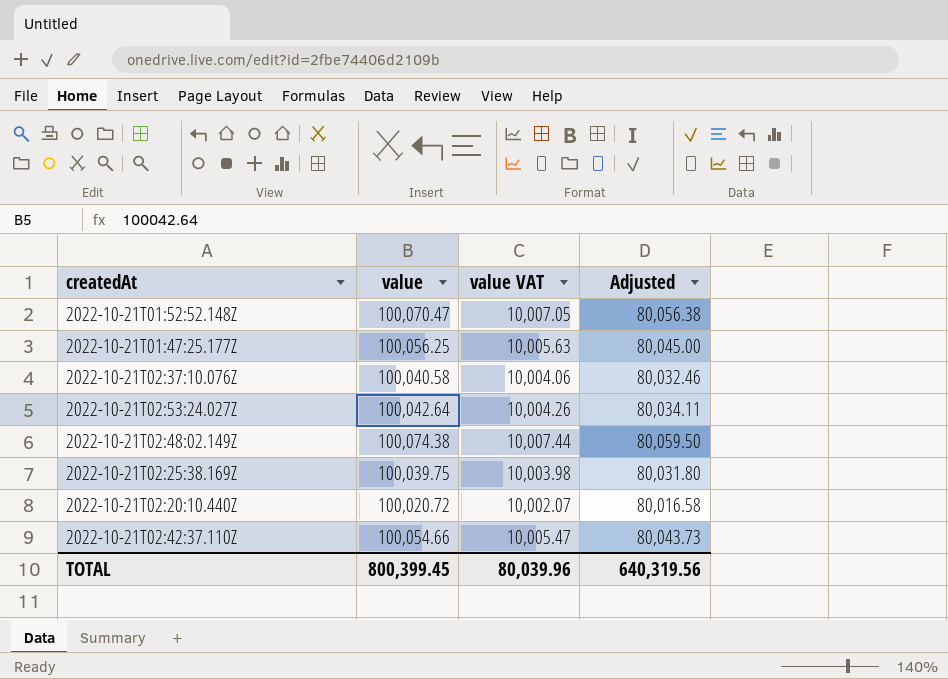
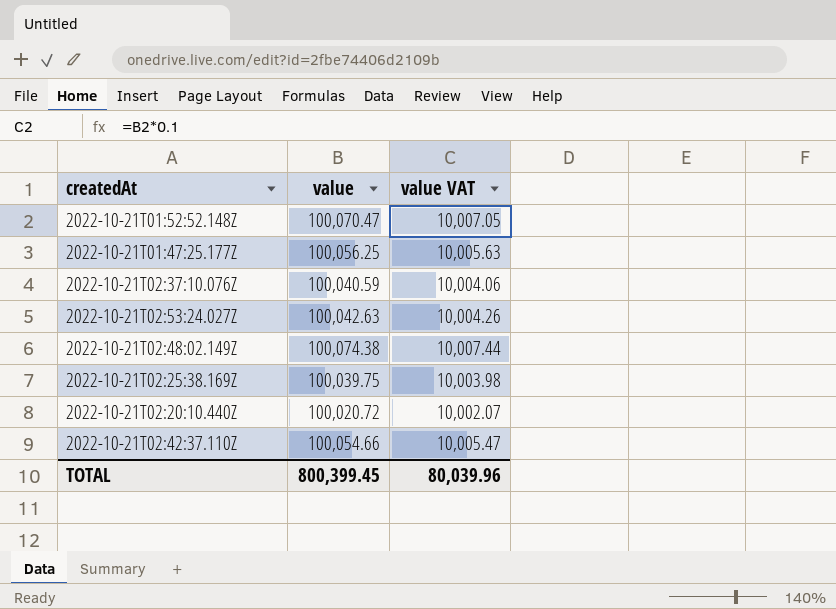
column Adjusted | formula: [value] * 0.8 -> none
2022-10-21T02:37:10.076Z | value: 100,040.58 -> 100,040.59
2022-10-21T02:53:24.027Z | value: 100,042.64 -> 100,042.63

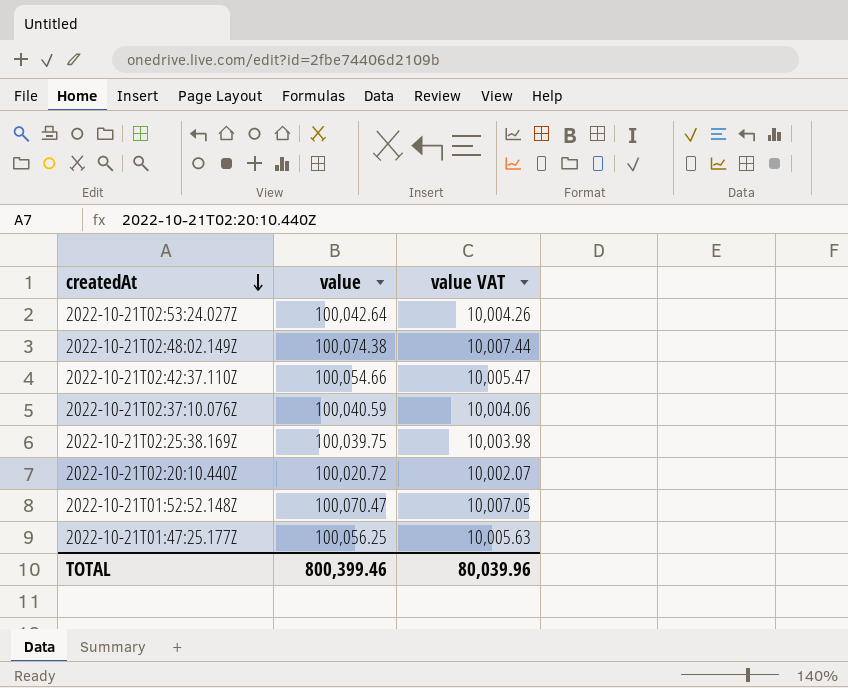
row order: none -> createdAt descending
2022-10-21T02:53:24.027Z | value: 100,042.63 -> 100,042.64
TOTAL | value: 800,399.45 -> 800,399.46

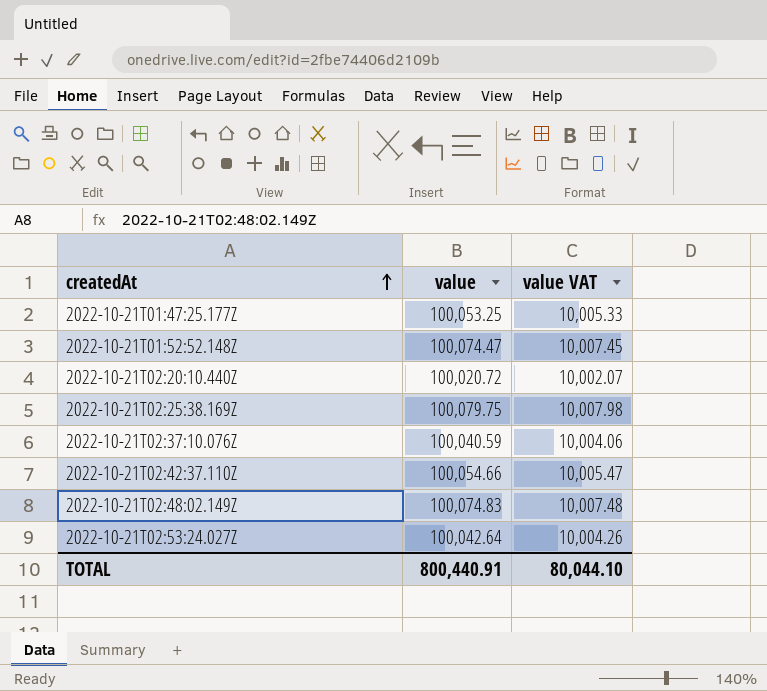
row order: createdAt descending -> createdAt ascending
2022-10-21T01:47:25.177Z | value: 100,056.25 -> 100,053.25
2022-10-21T01:47:25.177Z | value VAT: 10,005.63 -> 10,005.33
2022-10-21T01:52:52.148Z | value: 100,070.47 -> 100,074.47
2022-10-21T01:52:52.148Z | value VAT: 10,007.05 -> 10,007.45
2022-10-21T02:25:38.169Z | value: 100,039.75 -> 100,079.75
2022-10-21T02:25:38.169Z | value VAT: 10,003.98 -> 10,007.98
2022-10-21T02:48:02.149Z | value: 100,074.38 -> 100,074.83
2022-10-21T02:48:02.149Z | value VAT: 10,007.44 -> 10,007.48
TOTAL | value: 800,399.46 -> 800,440.91
TOTAL | value VAT: 80,039.96 -> 80,044.10

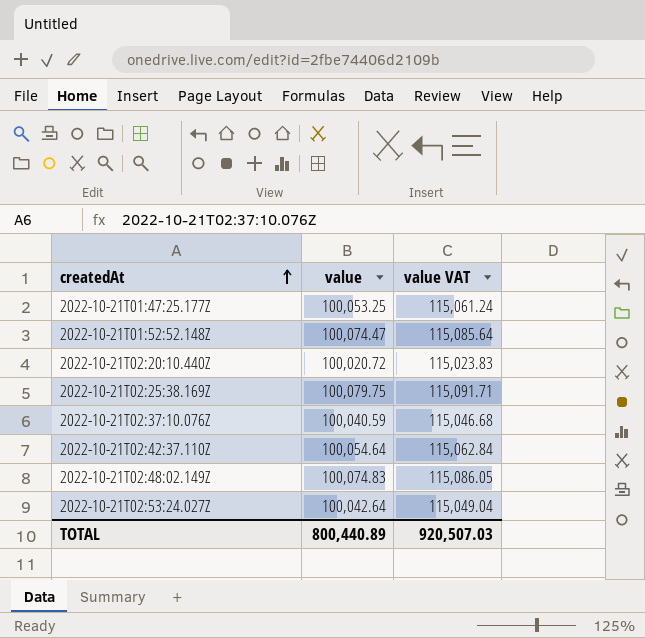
column value VAT | formula: [value] * 0.1 -> [value] * 1.15
2022-10-21T02:42:37.110Z | value: 100,054.66 -> 100,054.64
TOTAL | value: 800,440.91 -> 800,440.89
TOTAL | value VAT: 80,044.10 -> 920,507.03

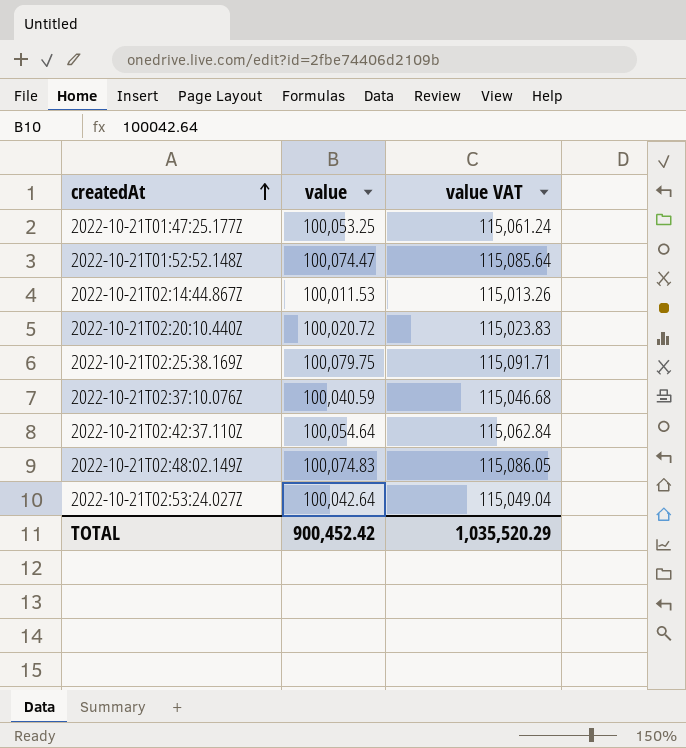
row 2022-10-21T02:14:44.867Z: none -> 100,011.53 | 115,013.26
TOTAL | value: 800,440.89 -> 900,452.42
TOTAL | value VAT: 920,507.03 -> 1,035,520.29

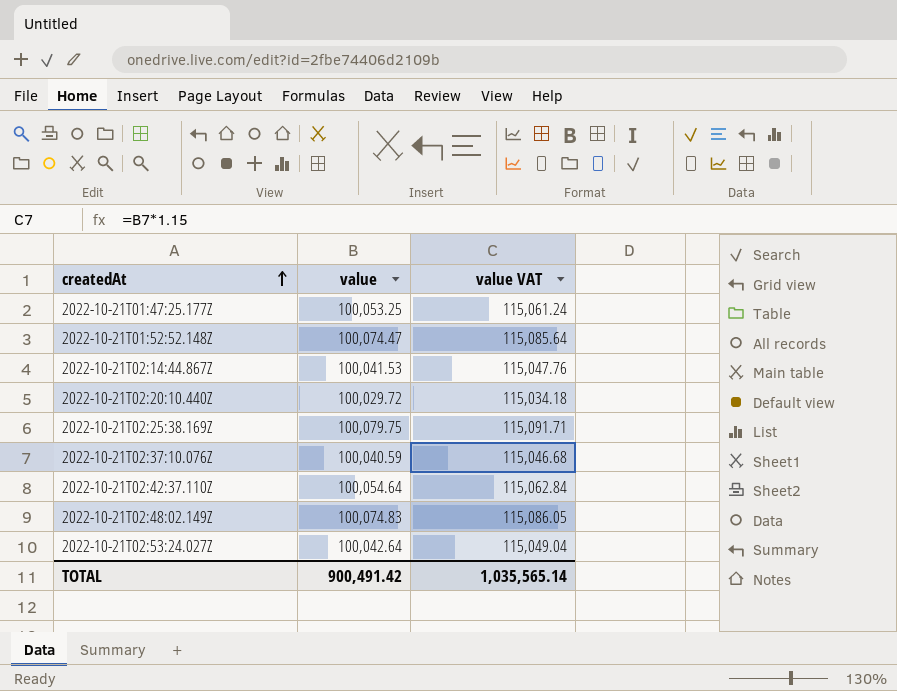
2022-10-21T02:14:44.867Z | value: 100,011.53 -> 100,041.53
2022-10-21T02:14:44.867Z | value VAT: 115,013.26 -> 115,047.76
2022-10-21T02:20:10.440Z | value: 100,020.72 -> 100,029.72
2022-10-21T02:20:10.440Z | value VAT: 115,023.83 -> 115,034.18
TOTAL | value: 900,452.42 -> 900,491.42
TOTAL | value VAT: 1,035,520.29 -> 1,035,565.14

